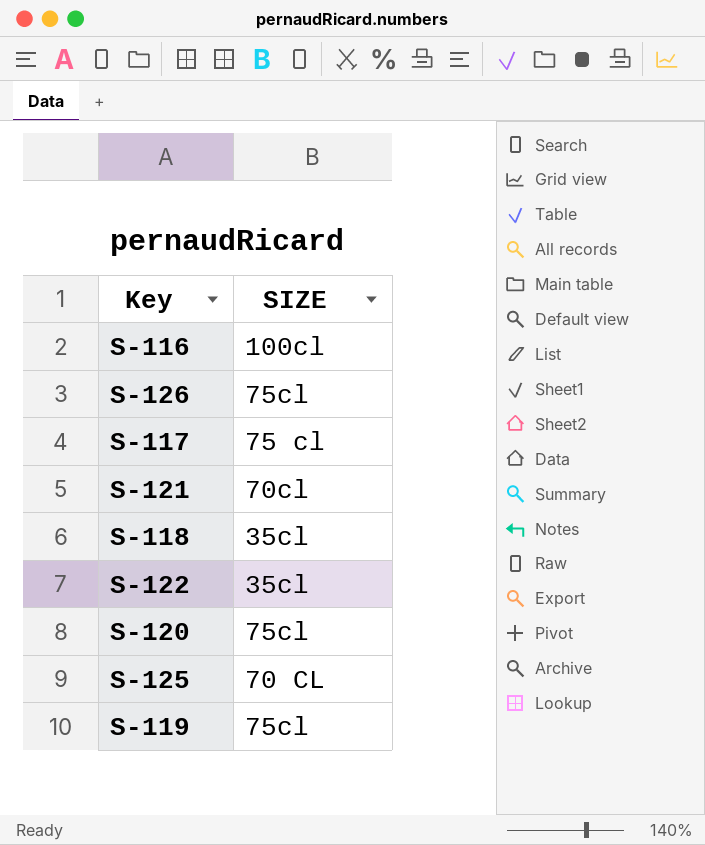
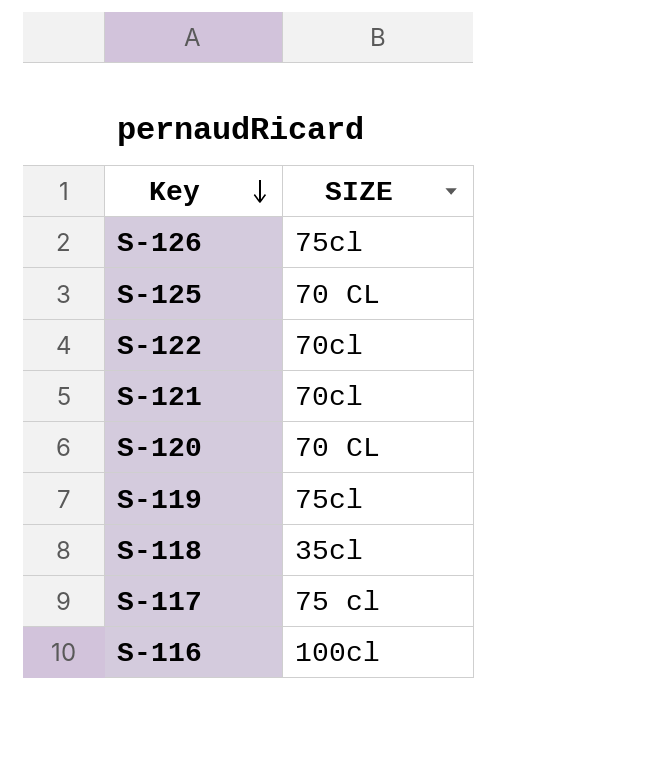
row order: none -> Key descending
S-122 | SIZE: 35cl -> 70cl
S-120 | SIZE: 75cl -> 70 CL

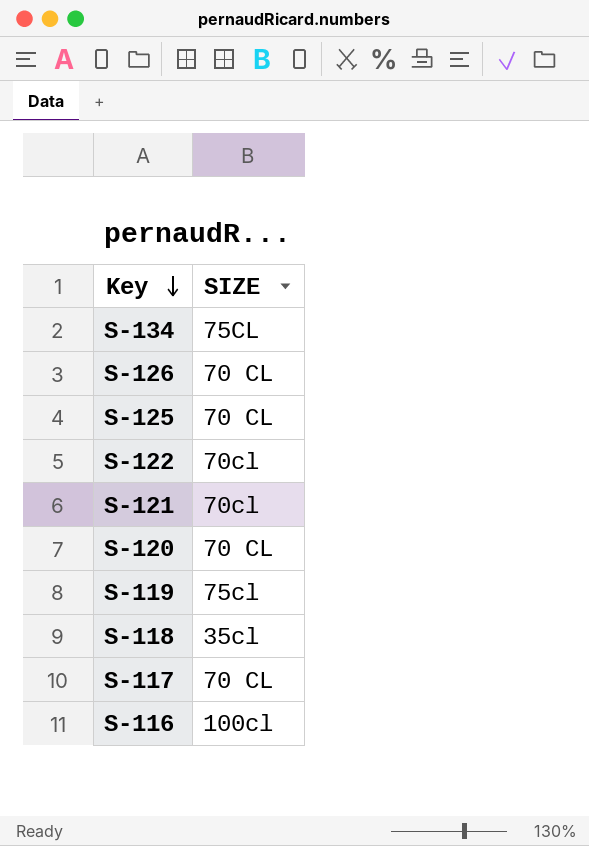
row S-134: none -> 75CL
S-126 | SIZE: 75cl -> 70 CL
S-117 | SIZE: 75 cl -> 70 CL

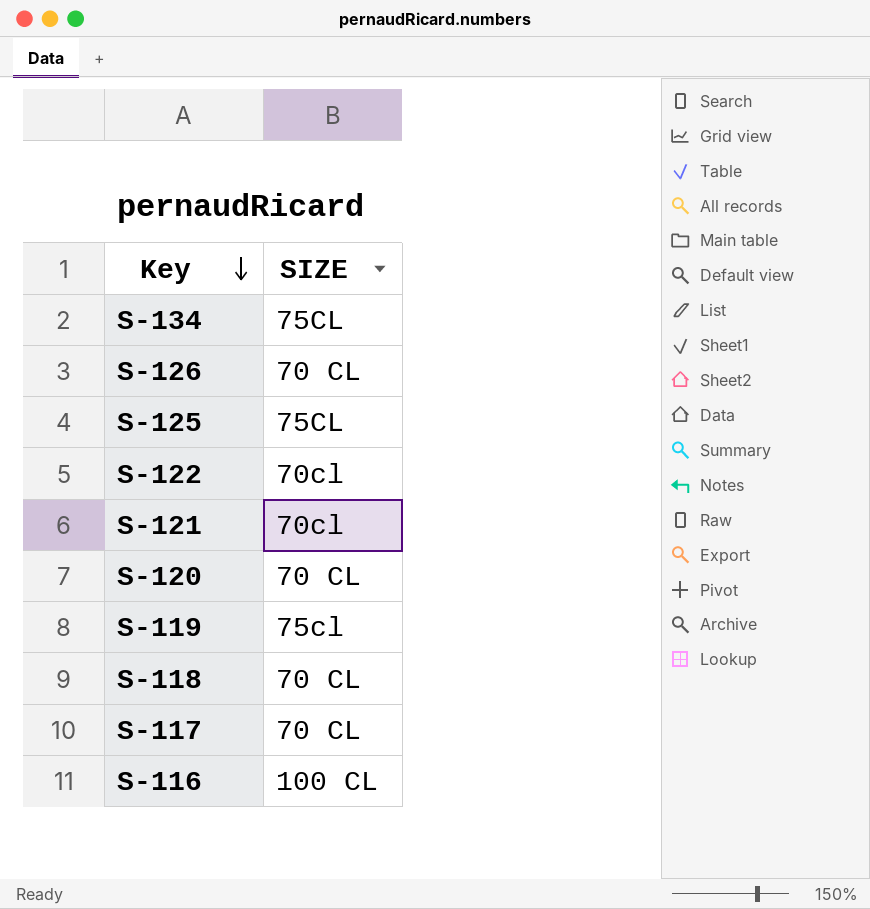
S-125 | SIZE: 70 CL -> 75CL
S-118 | SIZE: 35cl -> 70 CL
S-116 | SIZE: 100cl -> 100 CL

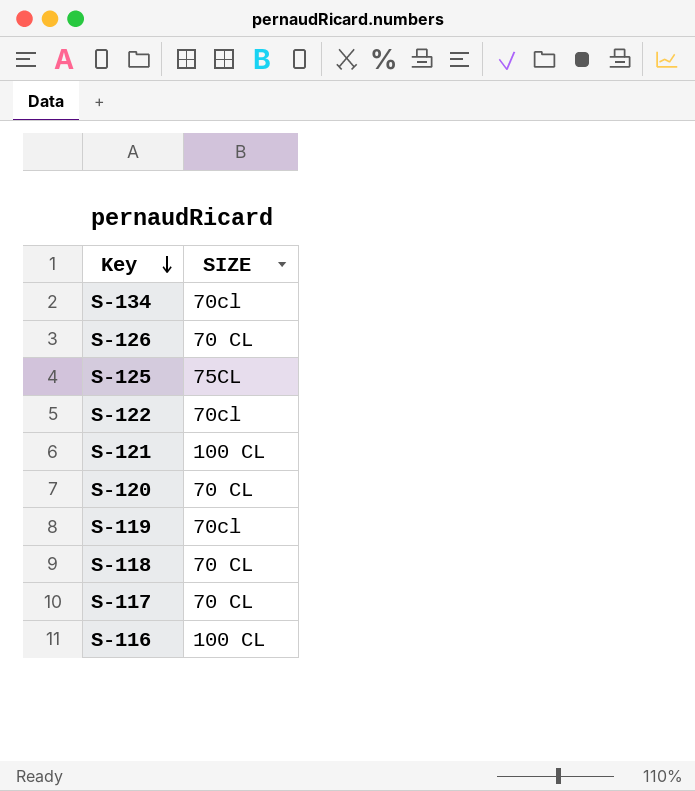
S-134 | SIZE: 75CL -> 70cl
S-121 | SIZE: 70cl -> 100 CL
S-119 | SIZE: 75cl -> 70cl

